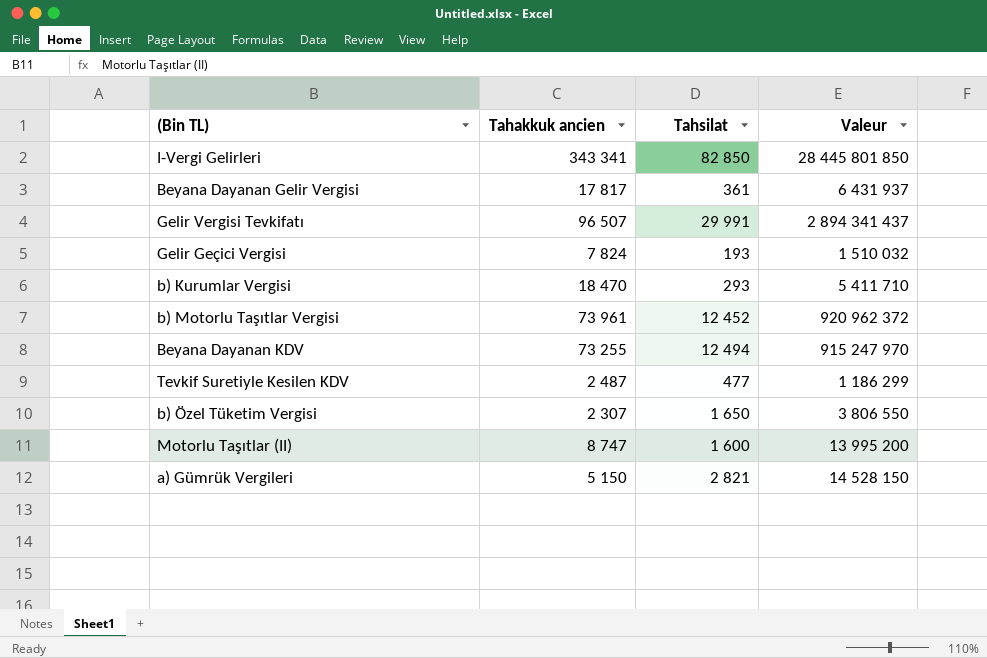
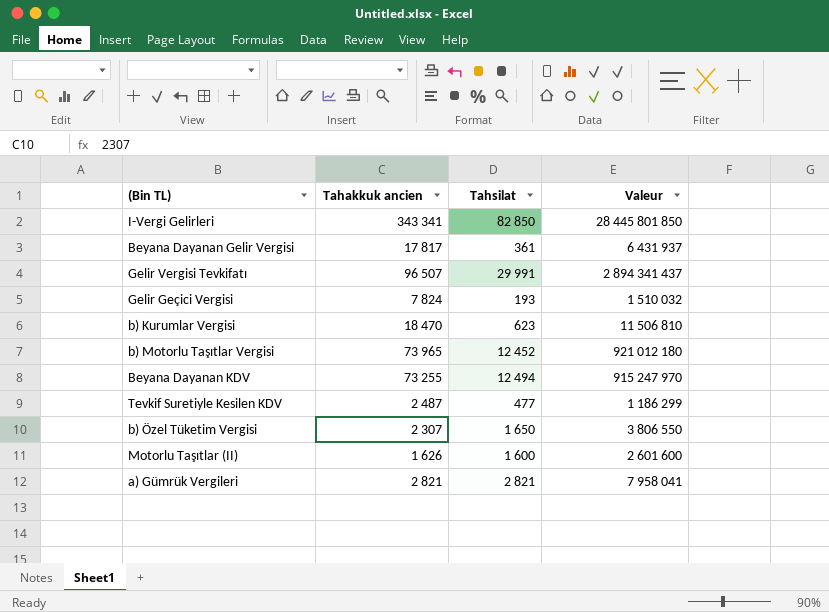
b) Kurumlar Vergisi | Tahsilat: 293 -> 623
b) Kurumlar Vergisi | Valeur: 5 411 710 -> 11 506 810
b) Motorlu Taşıtlar Vergisi | Tahakkuk ancien: 73 961 -> 73 965
b) Motorlu Taşıtlar Vergisi | Valeur: 920 962 372 -> 921 012 180
Motorlu Taşıtlar (II) | Tahakkuk ancien: 8 747 -> 1 626
Motorlu Taşıtlar (II) | Valeur: 13 995 200 -> 2 601 600
a) Gümrük Vergileri | Tahakkuk ancien: 5 150 -> 2 821
a) Gümrük Vergileri | Valeur: 14 528 150 -> 7 958 041

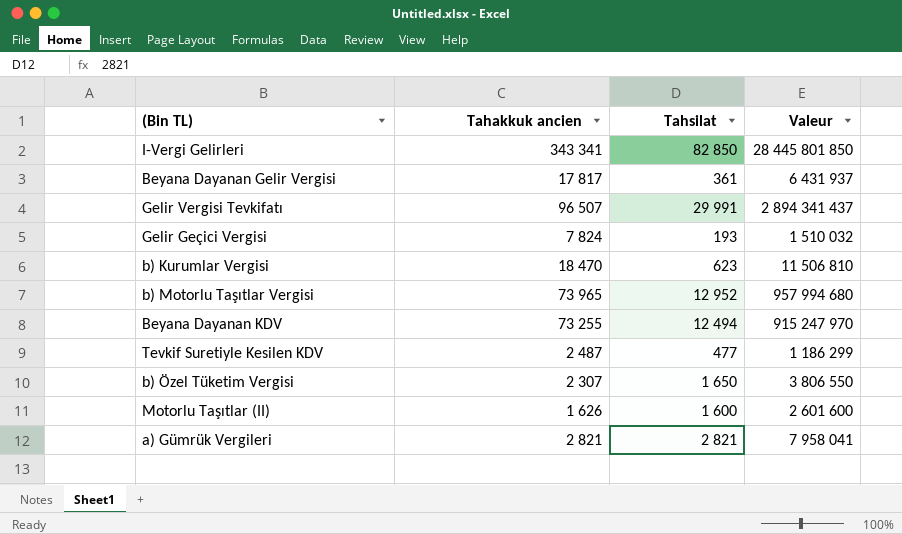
b) Motorlu Taşıtlar Vergisi | Tahsilat: 12 452 -> 12 952
b) Motorlu Taşıtlar Vergisi | Valeur: 921 012 180 -> 957 994 680

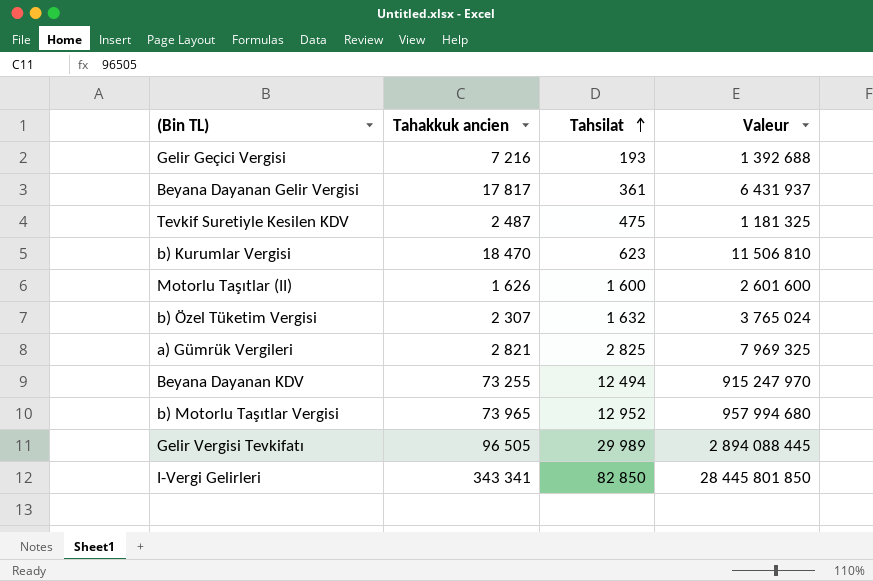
row order: none -> Tahsilat ascending
Gelir Geçici Vergisi | Tahakkuk ancien: 7 824 -> 7 216
Gelir Geçici Vergisi | Valeur: 1 510 032 -> 1 392 688
Tevkif Suretiyle Kesilen KDV | Tahsilat: 477 -> 475
Tevkif Suretiyle Kesilen KDV | Valeur: 1 186 299 -> 1 181 325
b) Özel Tüketim Vergisi | Tahsilat: 1 650 -> 1 632
b) Özel Tüketim Vergisi | Valeur: 3 806 550 -> 3 765 024
a) Gümrük Vergileri | Tahsilat: 2 821 -> 2 825
a) Gümrük Vergileri | Valeur: 7 958 041 -> 7 969 325
Gelir Vergisi Tevkifatı | Tahakkuk ancien: 96 507 -> 96 505
Gelir Vergisi Tevkifatı | Tahsilat: 29 991 -> 29 989
Gelir Vergisi Tevkifatı | Valeur: 2 894 341 437 -> 2 894 088 445

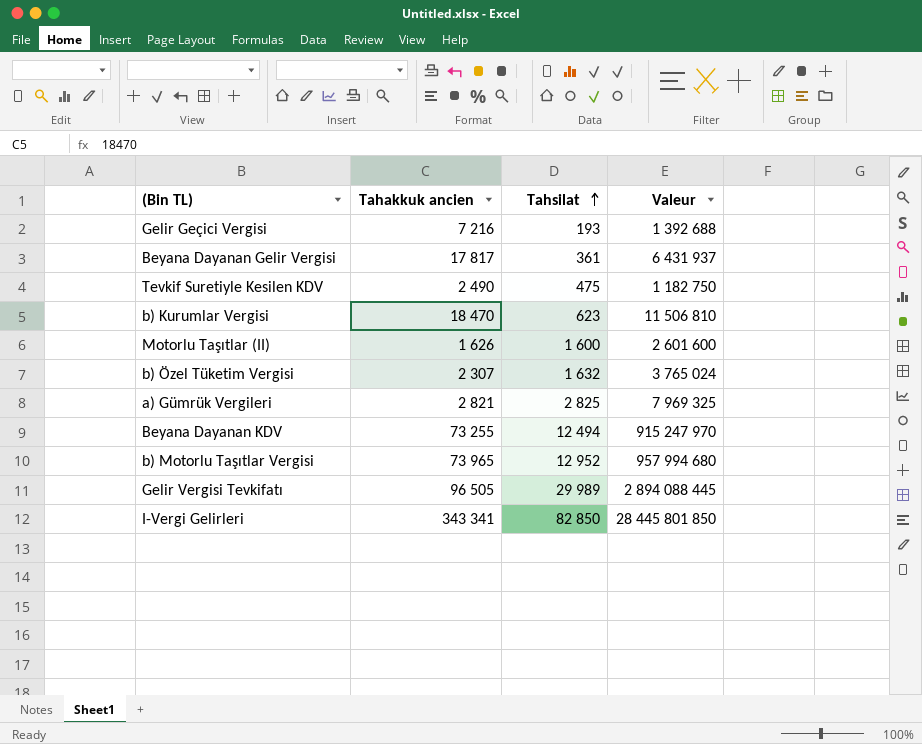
Tevkif Suretiyle Kesilen KDV | Tahakkuk ancien: 2 487 -> 2 490
Tevkif Suretiyle Kesilen KDV | Valeur: 1 181 325 -> 1 182 750

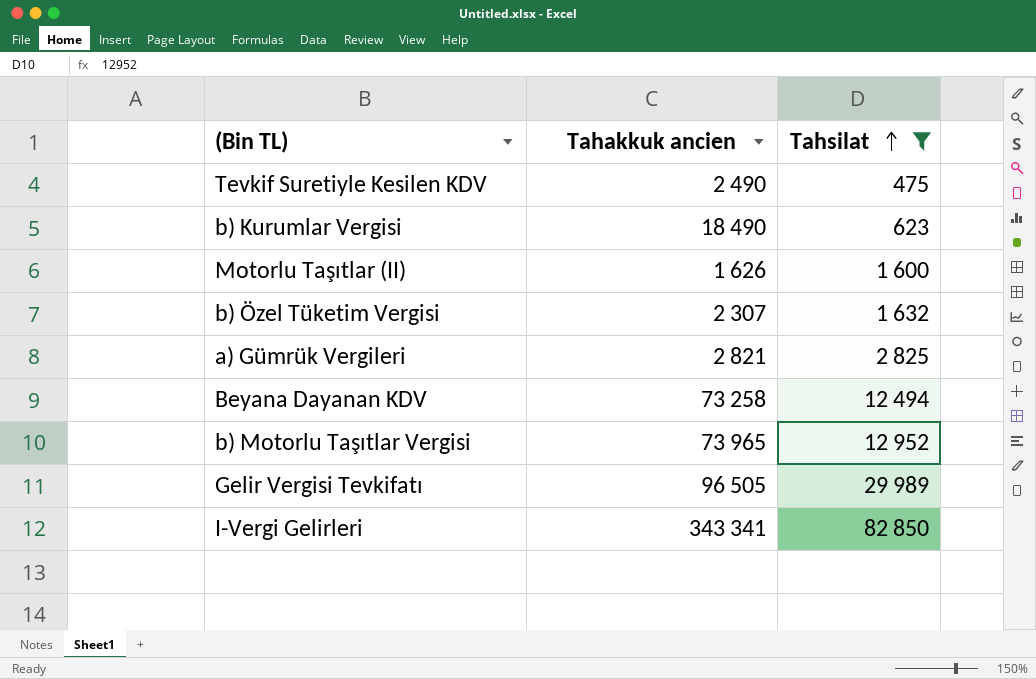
filter: none -> Tahsilat >= 475
column Valeur | formula: [Tahakkuk ancien] * [Tahsilat] -> none
b) Kurumlar Vergisi | Tahakkuk ancien: 18 470 -> 18 490
Beyana Dayanan KDV | Tahakkuk ancien: 73 255 -> 73 258

